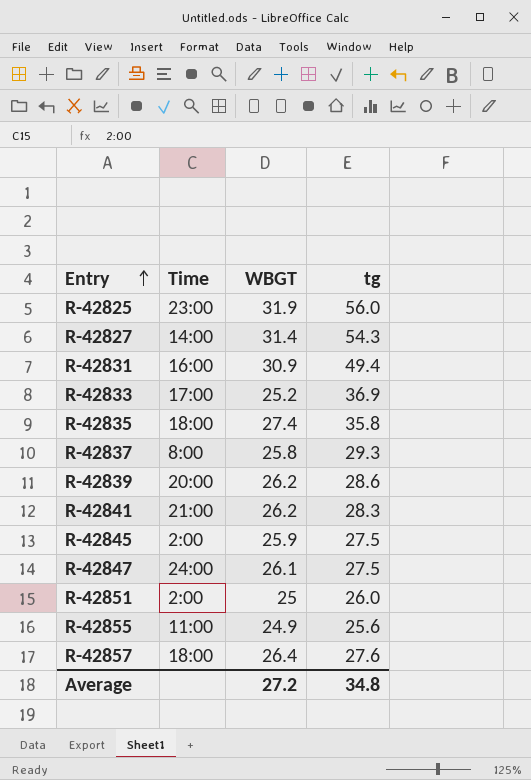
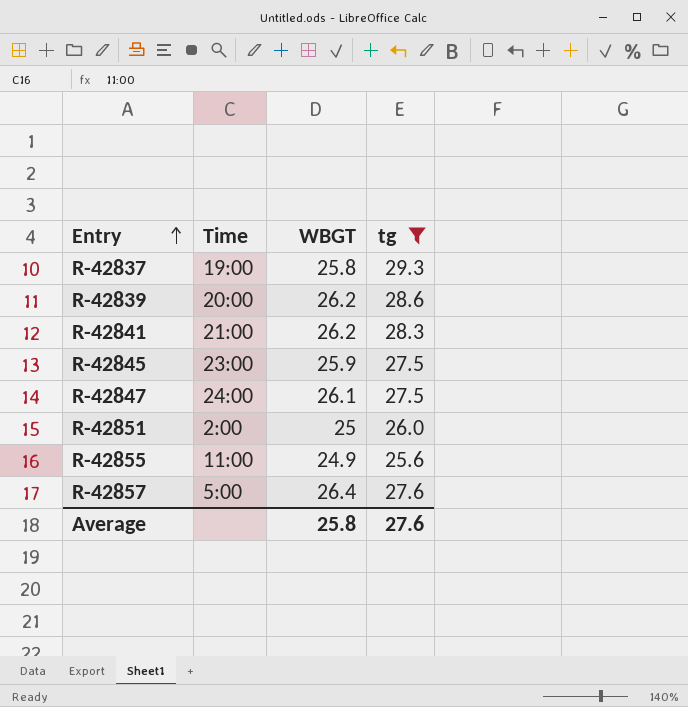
filter: none -> tg <= 29.3
R-42837 | Time: 8:00 -> 19:00
R-42845 | Time: 2:00 -> 23:00
R-42857 | Time: 18:00 -> 5:00
Average | WBGT: 27.2 -> 25.8
Average | tg: 34.8 -> 27.6

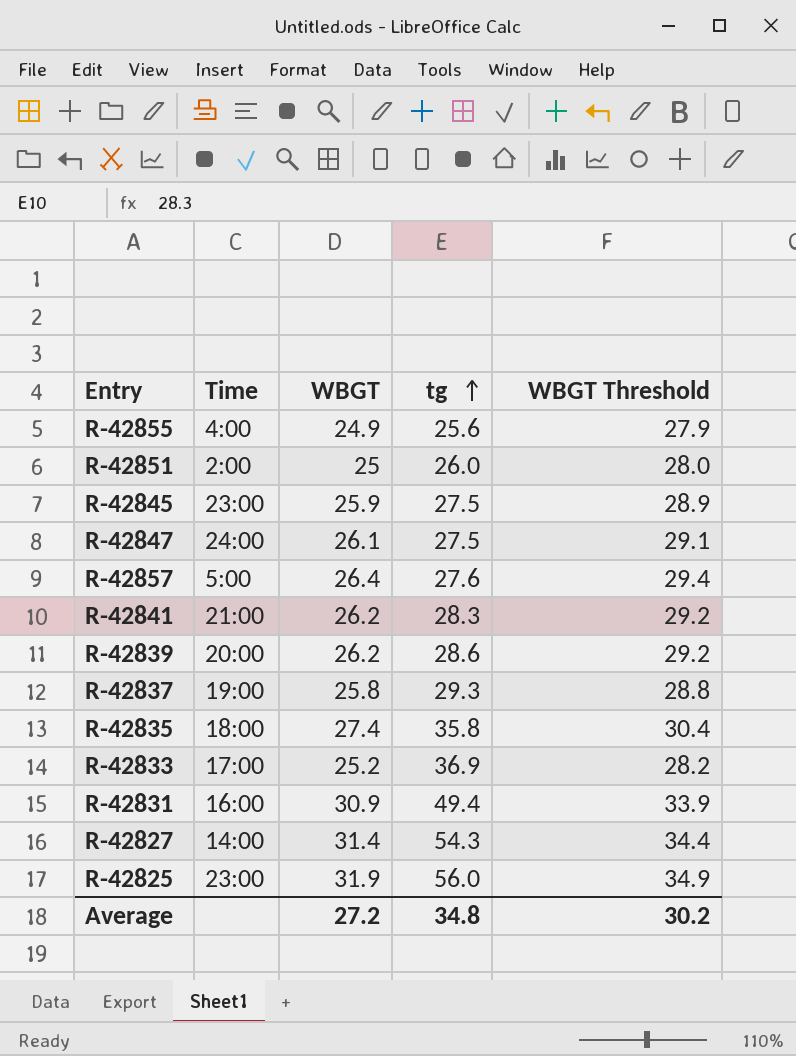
filter: tg <= 29.3 -> none
row order: Entry ascending -> tg ascending
column WBGT Threshold | formula: none -> [WBGT] + 3
R-42855 | Time: 11:00 -> 4:00
Average | WBGT: 25.8 -> 27.2
Average | tg: 27.6 -> 34.8

